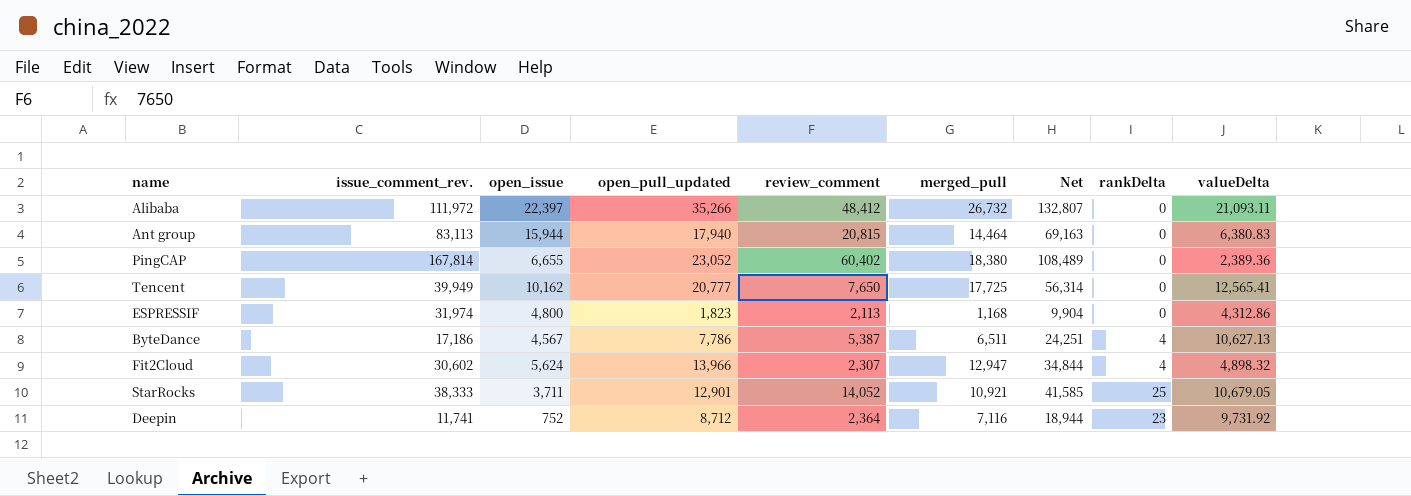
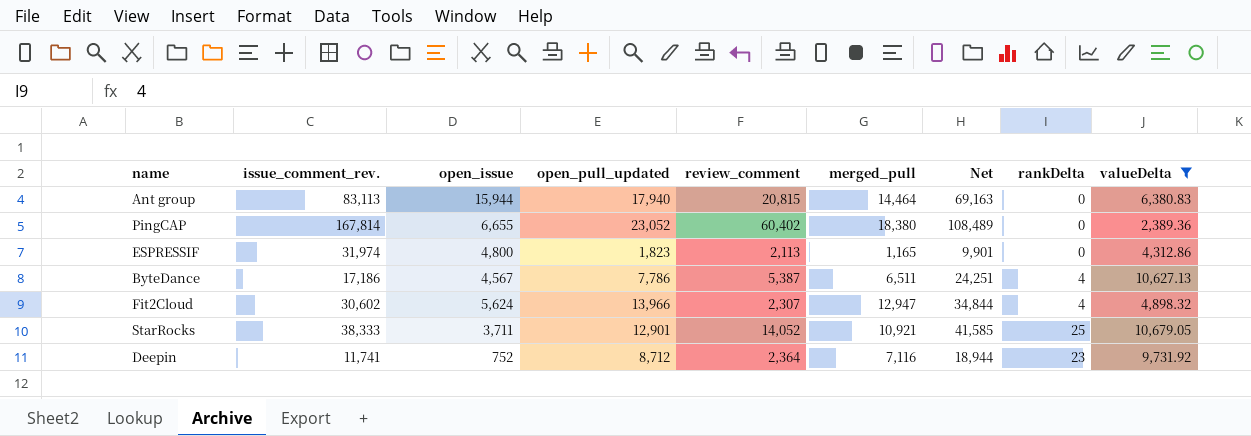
filter: none -> valueDelta <= 10,679.05
ESPRESSIF | merged_pull: 1,168 -> 1,165
ESPRESSIF | Net: 9,904 -> 9,901

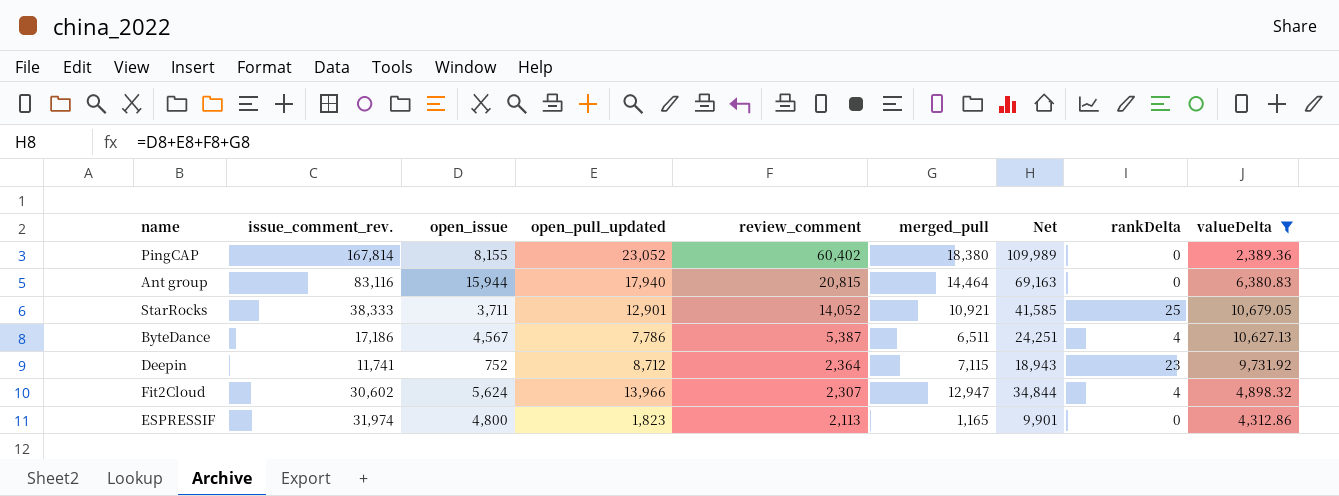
row order: none -> review_comment descending
PingCAP | open_issue: 6,655 -> 8,155
PingCAP | Net: 108,489 -> 109,989
Ant group | issue_comment_rev.: 83,113 -> 83,116
Deepin | merged_pull: 7,116 -> 7,115
Deepin | Net: 18,944 -> 18,943

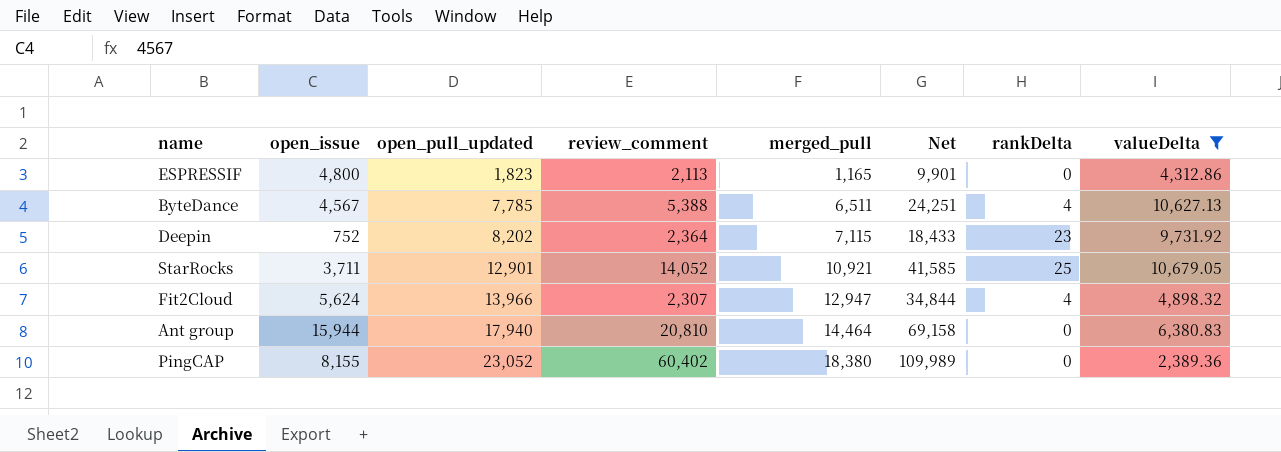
row order: review_comment descending -> open_pull_updated ascending
column issue_comment_rev. | position: 2 -> none
ByteDance | open_pull_updated: 7,786 -> 7,785
ByteDance | review_comment: 5,387 -> 5,388
Deepin | open_pull_updated: 8,712 -> 8,202
Deepin | Net: 18,943 -> 18,433
Ant group | review_comment: 20,815 -> 20,810
Ant group | Net: 69,163 -> 69,158

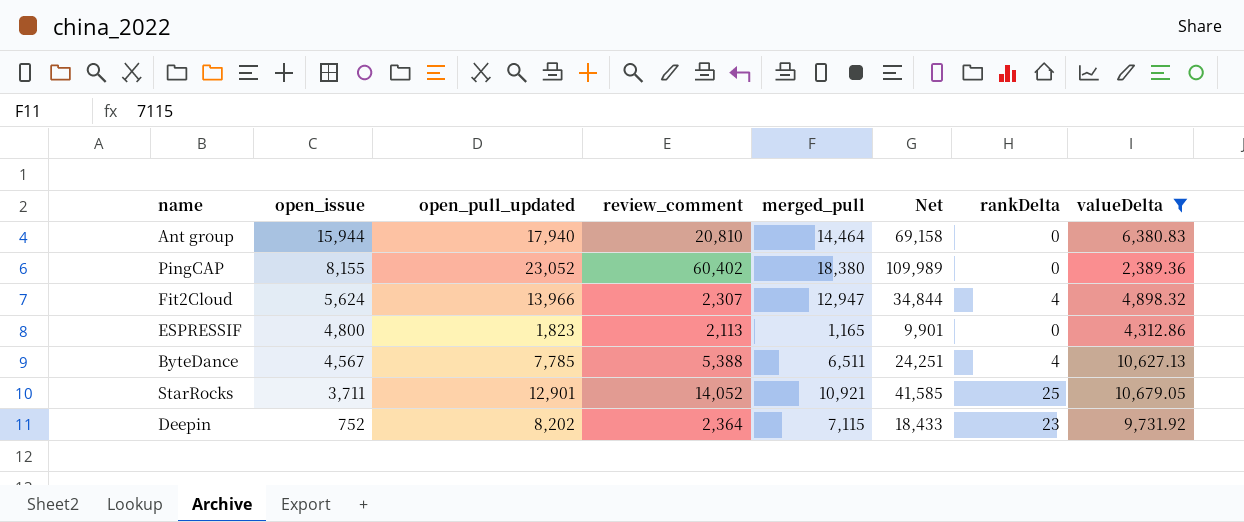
row order: open_pull_updated ascending -> open_issue descending

